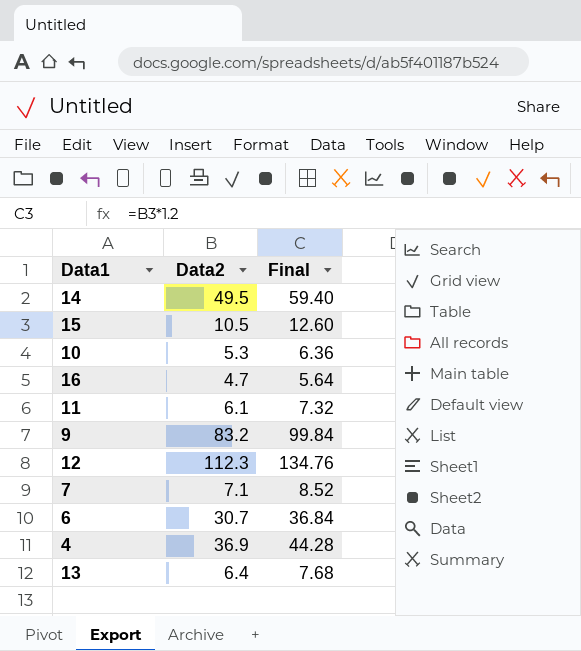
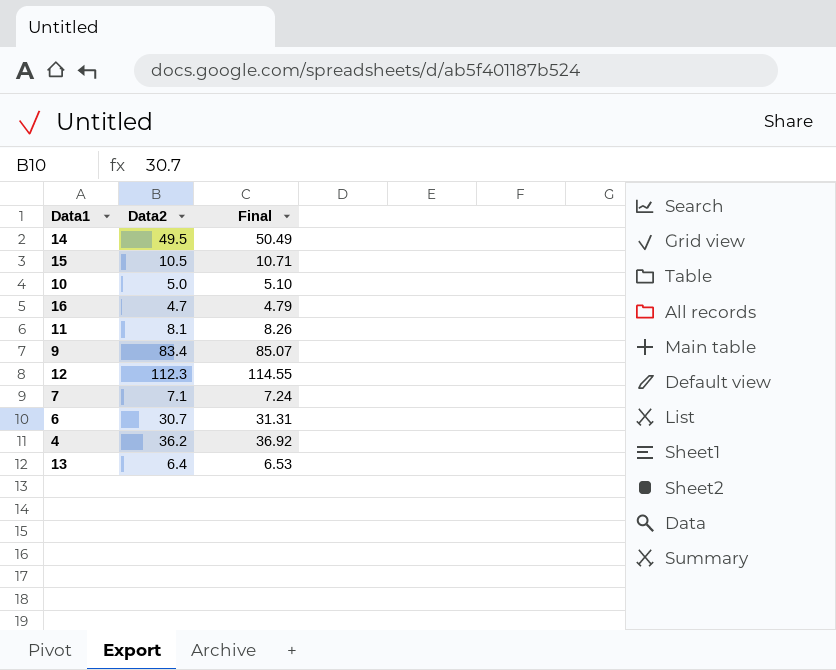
column Final | formula: [Data2] * 1.2 -> [Data2] * 1.02
10 | Data2: 5.3 -> 5.0
11 | Data2: 6.1 -> 8.1
9 | Data2: 83.2 -> 83.4
4 | Data2: 36.9 -> 36.2

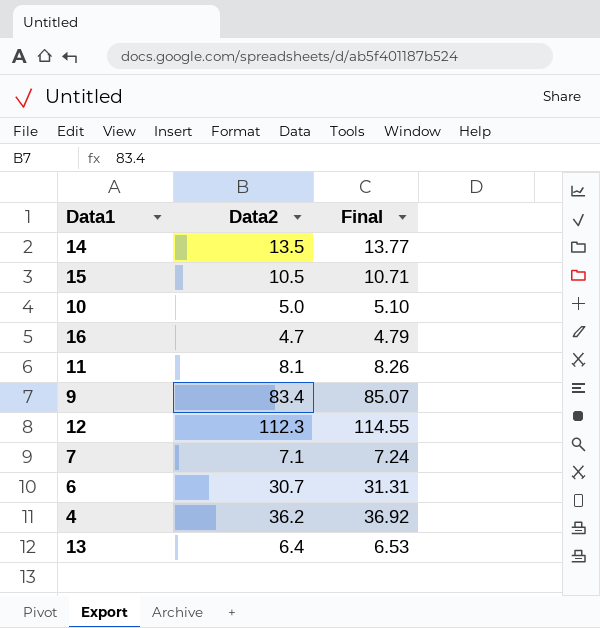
14 | Data2: 49.5 -> 13.5
14 | Final: 50.49 -> 13.77

